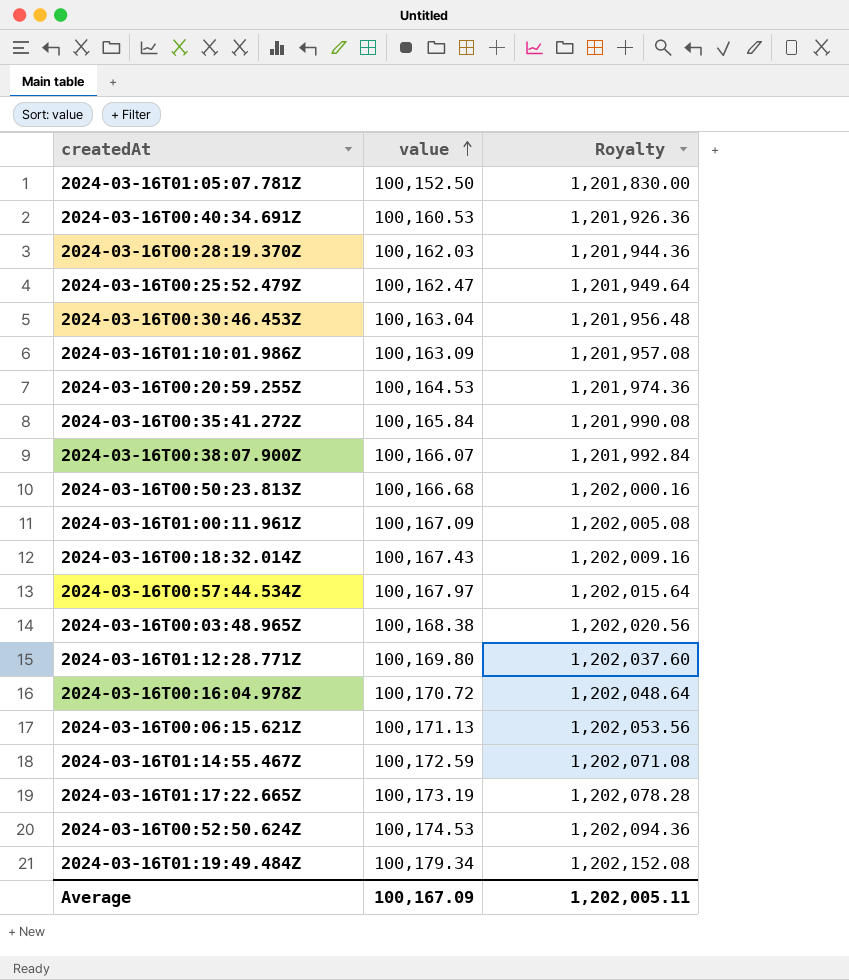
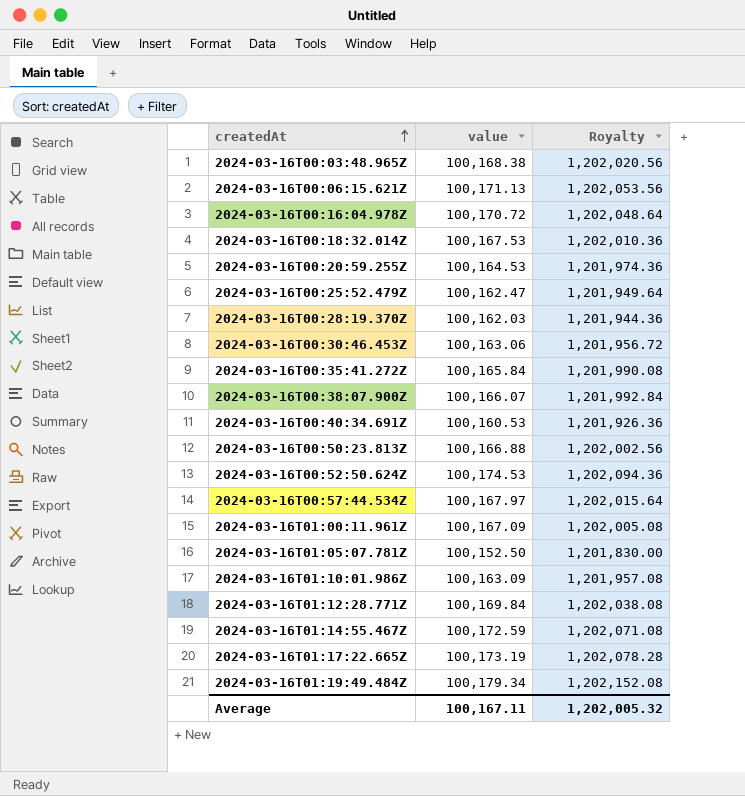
row order: value ascending -> createdAt ascending
2024-03-16T00:18:32.014Z | value: 100,167.43 -> 100,167.53
2024-03-16T00:18:32.014Z | Royalty: 1,202,009.16 -> 1,202,010.36
2024-03-16T00:30:46.453Z | value: 100,163.04 -> 100,163.06
2024-03-16T00:30:46.453Z | Royalty: 1,201,956.48 -> 1,201,956.72
2024-03-16T00:50:23.813Z | value: 100,166.68 -> 100,166.88
2024-03-16T00:50:23.813Z | Royalty: 1,202,000.16 -> 1,202,002.56
2024-03-16T01:12:28.771Z | value: 100,169.80 -> 100,169.84
2024-03-16T01:12:28.771Z | Royalty: 1,202,037.60 -> 1,202,038.08
Average | value: 100,167.09 -> 100,167.11
Average | Royalty: 1,202,005.11 -> 1,202,005.32

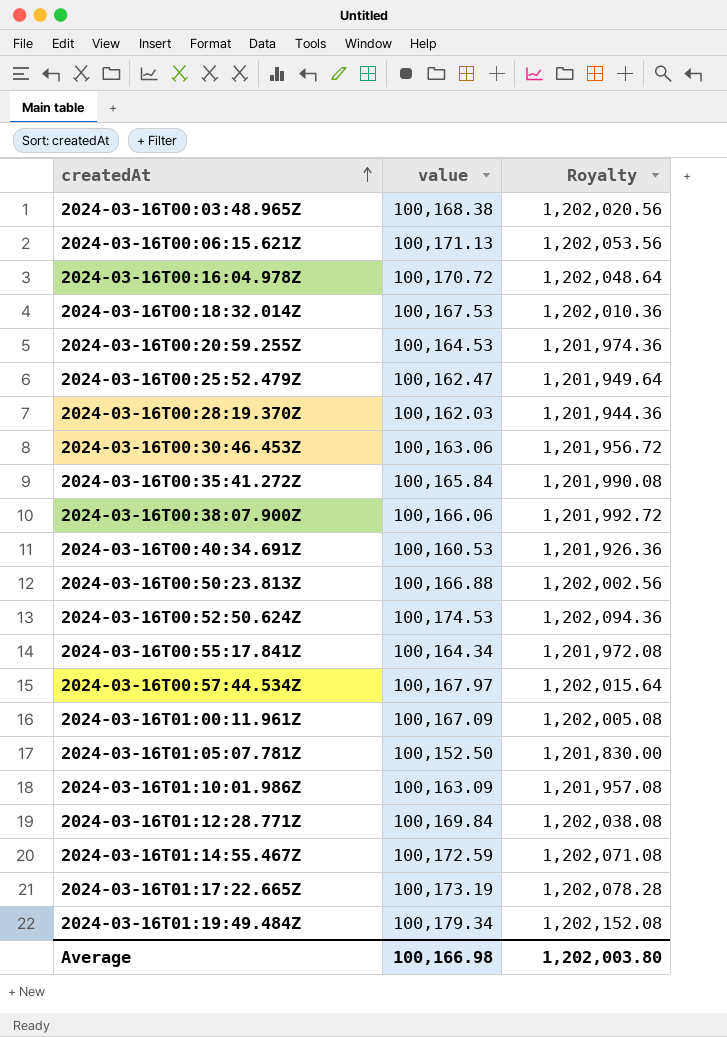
2024-03-16T00:38:07.900Z | value: 100,166.07 -> 100,166.06
2024-03-16T00:38:07.900Z | Royalty: 1,201,992.84 -> 1,201,992.72
row 2024-03-16T00:55:17.841Z: none -> 100,164.34 | 1,201,972.08
Average | value: 100,167.11 -> 100,166.98
Average | Royalty: 1,202,005.32 -> 1,202,003.80

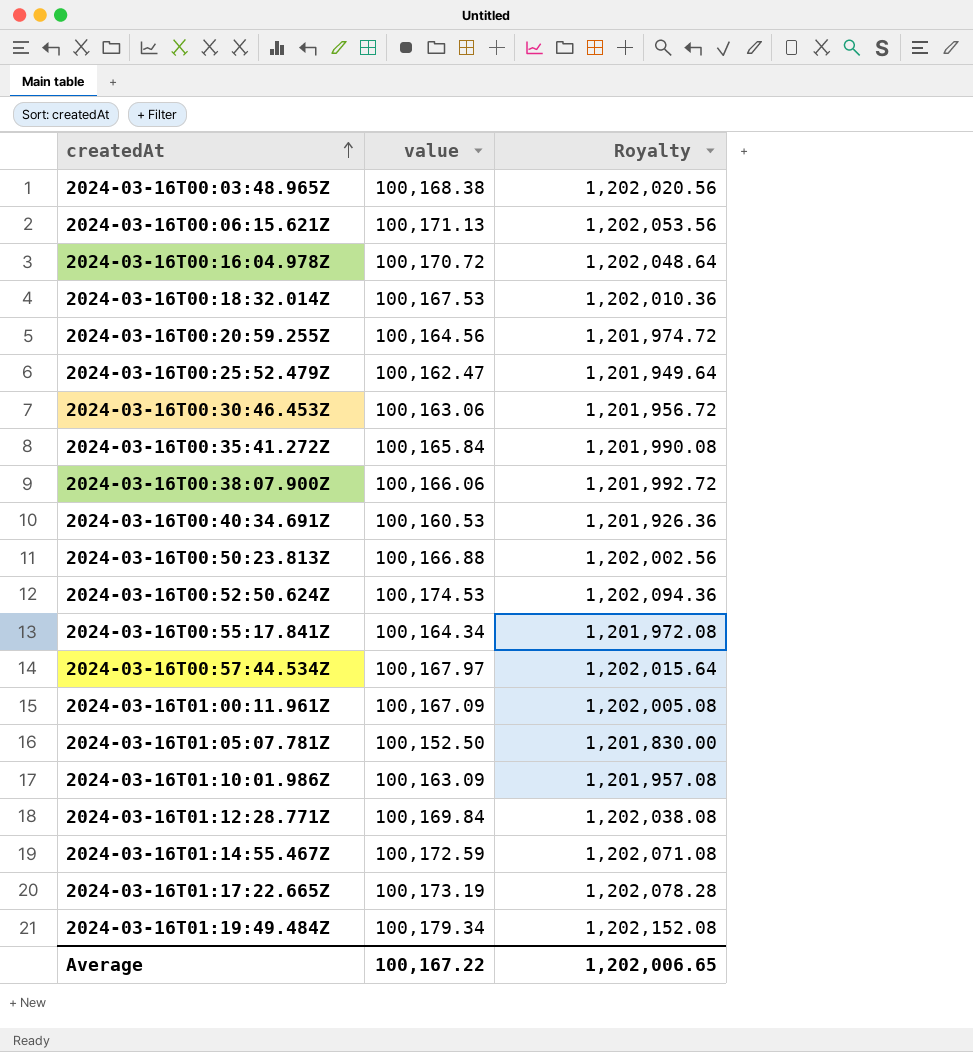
row 2024-03-16T00:28:19.370Z: 100,162.03 | 1,201,944.36 -> none
2024-03-16T00:20:59.255Z | value: 100,164.53 -> 100,164.56
2024-03-16T00:20:59.255Z | Royalty: 1,201,974.36 -> 1,201,974.72
Average | value: 100,166.98 -> 100,167.22
Average | Royalty: 1,202,003.80 -> 1,202,006.65

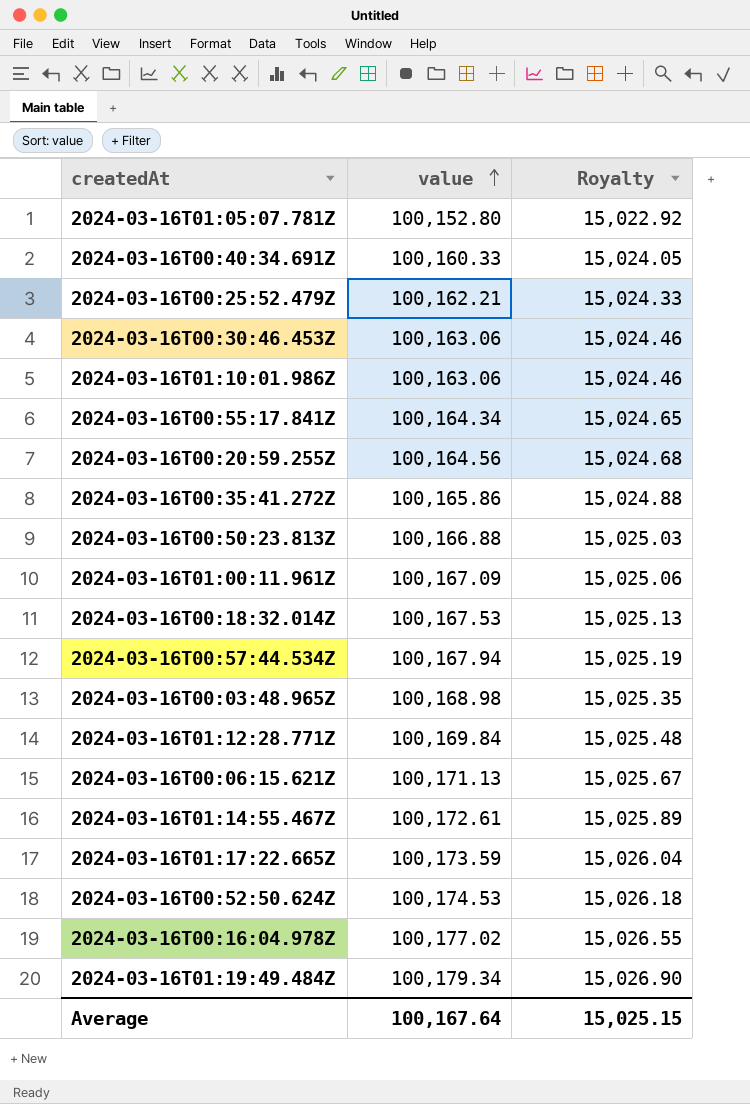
row order: createdAt ascending -> value ascending
column Royalty | formula: [value] * 12 -> [value] * 0.15
row 2024-03-16T00:38:07.900Z: 100,166.06 | 1,201,992.72 -> none
2024-03-16T01:05:07.781Z | value: 100,152.50 -> 100,152.80
2024-03-16T00:40:34.691Z | value: 100,160.53 -> 100,160.33
2024-03-16T00:25:52.479Z | value: 100,162.47 -> 100,162.21
2024-03-16T01:10:01.986Z | value: 100,163.09 -> 100,163.06
2024-03-16T00:35:41.272Z | value: 100,165.84 -> 100,165.86
2024-03-16T00:57:44.534Z | value: 100,167.97 -> 100,167.94
2024-03-16T00:03:48.965Z | value: 100,168.38 -> 100,168.98
2024-03-16T01:14:55.467Z | value: 100,172.59 -> 100,172.61
2024-03-16T01:17:22.665Z | value: 100,173.19 -> 100,173.59
2024-03-16T00:16:04.978Z | value: 100,170.72 -> 100,177.02
Average | value: 100,167.22 -> 100,167.64
Average | Royalty: 1,202,006.65 -> 15,025.15

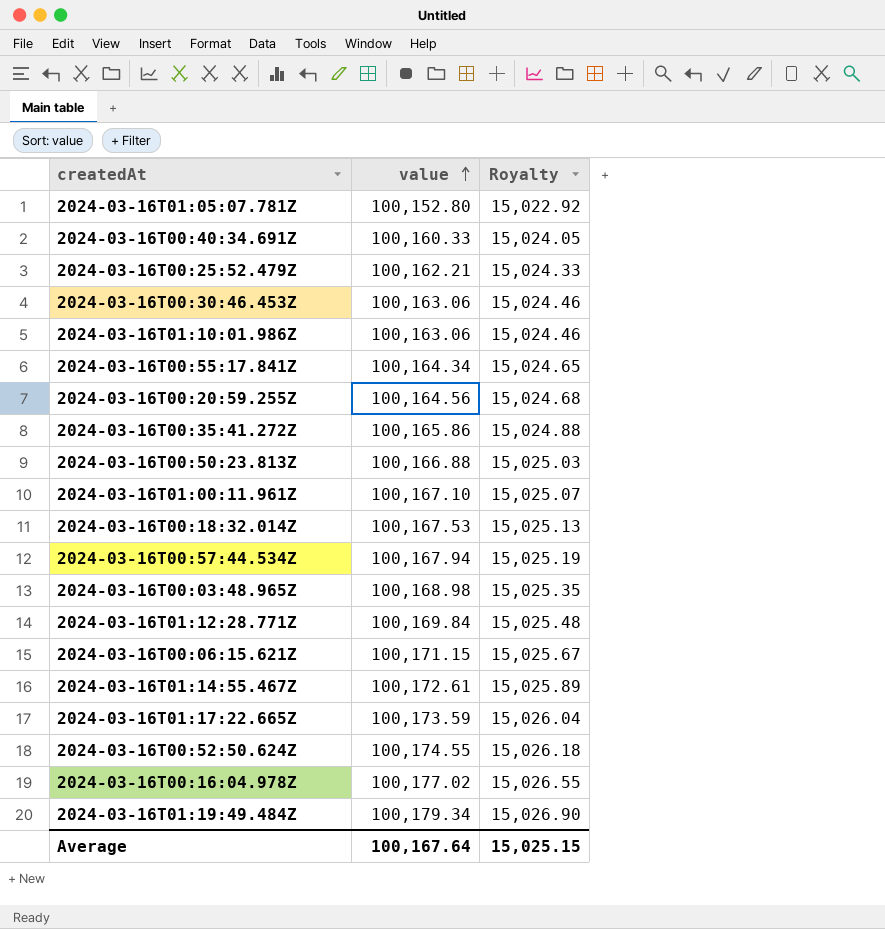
2024-03-16T01:00:11.961Z | value: 100,167.09 -> 100,167.10
2024-03-16T01:00:11.961Z | Royalty: 15,025.06 -> 15,025.07
2024-03-16T00:06:15.621Z | value: 100,171.13 -> 100,171.15
2024-03-16T00:52:50.624Z | value: 100,174.53 -> 100,174.55

